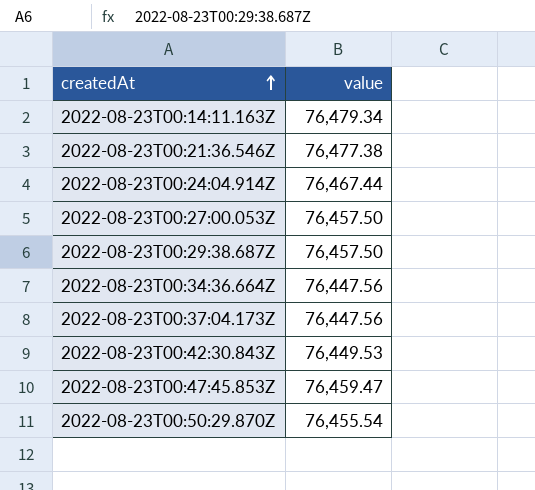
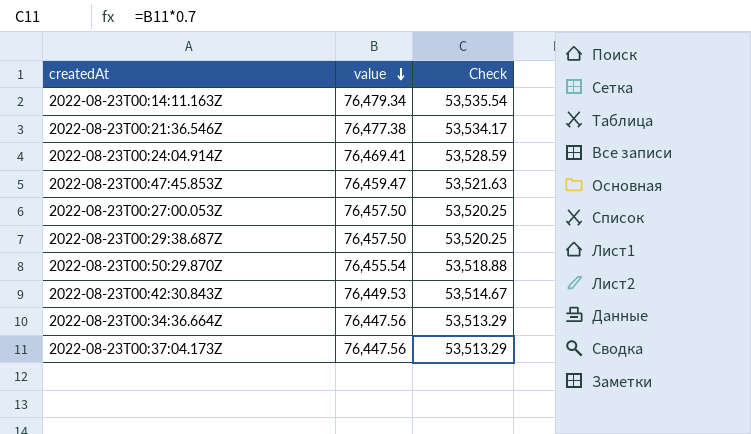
row order: createdAt ascending -> value descending
column Check | formula: none -> [value] * 0.7
2022-08-23T00:24:04.914Z | value: 76,467.44 -> 76,469.41

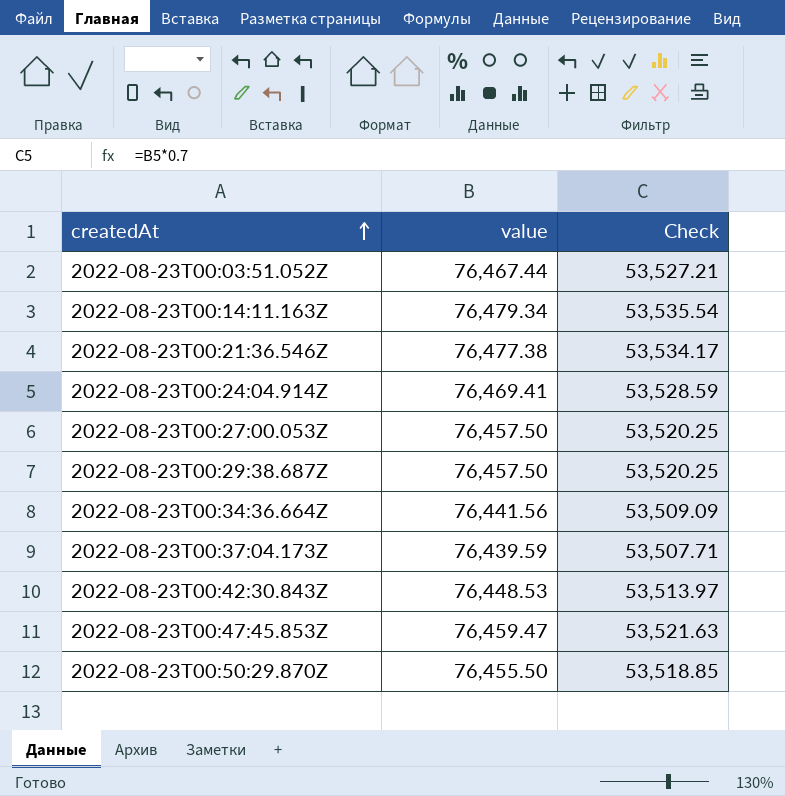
row order: value descending -> createdAt ascending
row 2022-08-23T00:03:51.052Z: none -> 76,467.44 | 53,527.21
2022-08-23T00:34:36.664Z | value: 76,447.56 -> 76,441.56
2022-08-23T00:34:36.664Z | Check: 53,513.29 -> 53,509.09
2022-08-23T00:37:04.173Z | value: 76,447.56 -> 76,439.59
2022-08-23T00:37:04.173Z | Check: 53,513.29 -> 53,507.71
2022-08-23T00:42:30.843Z | value: 76,449.53 -> 76,448.53
2022-08-23T00:42:30.843Z | Check: 53,514.67 -> 53,513.97
2022-08-23T00:50:29.870Z | value: 76,455.54 -> 76,455.50
2022-08-23T00:50:29.870Z | Check: 53,518.88 -> 53,518.85

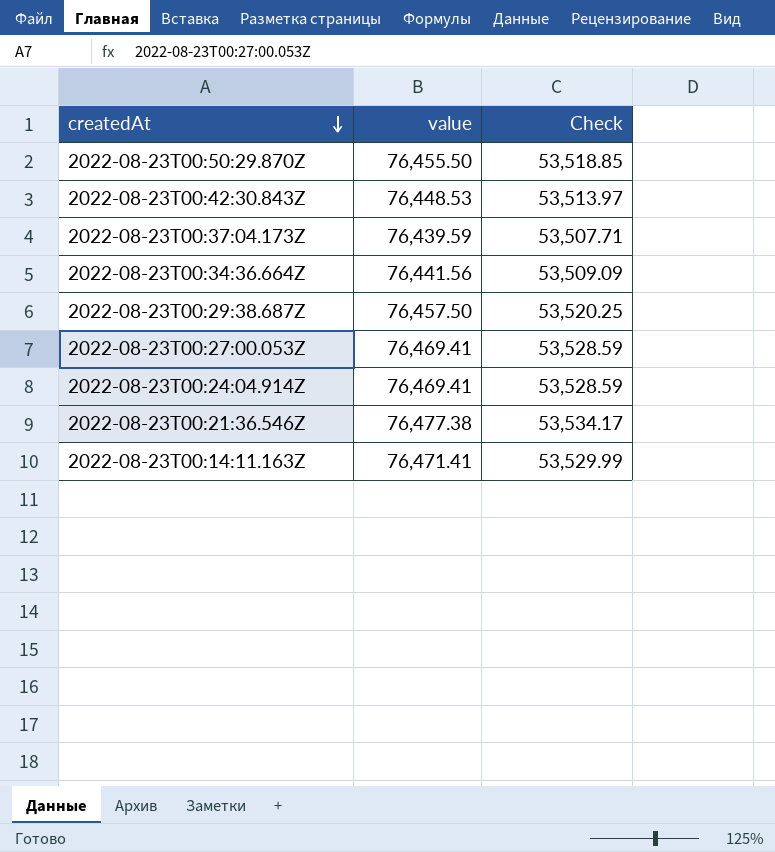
row order: createdAt ascending -> createdAt descending
row 2022-08-23T00:03:51.052Z: 76,467.44 | 53,527.21 -> none
row 2022-08-23T00:47:45.853Z: 76,459.47 | 53,521.63 -> none
2022-08-23T00:27:00.053Z | value: 76,457.50 -> 76,469.41
2022-08-23T00:27:00.053Z | Check: 53,520.25 -> 53,528.59
2022-08-23T00:14:11.163Z | value: 76,479.34 -> 76,471.41
2022-08-23T00:14:11.163Z | Check: 53,535.54 -> 53,529.99

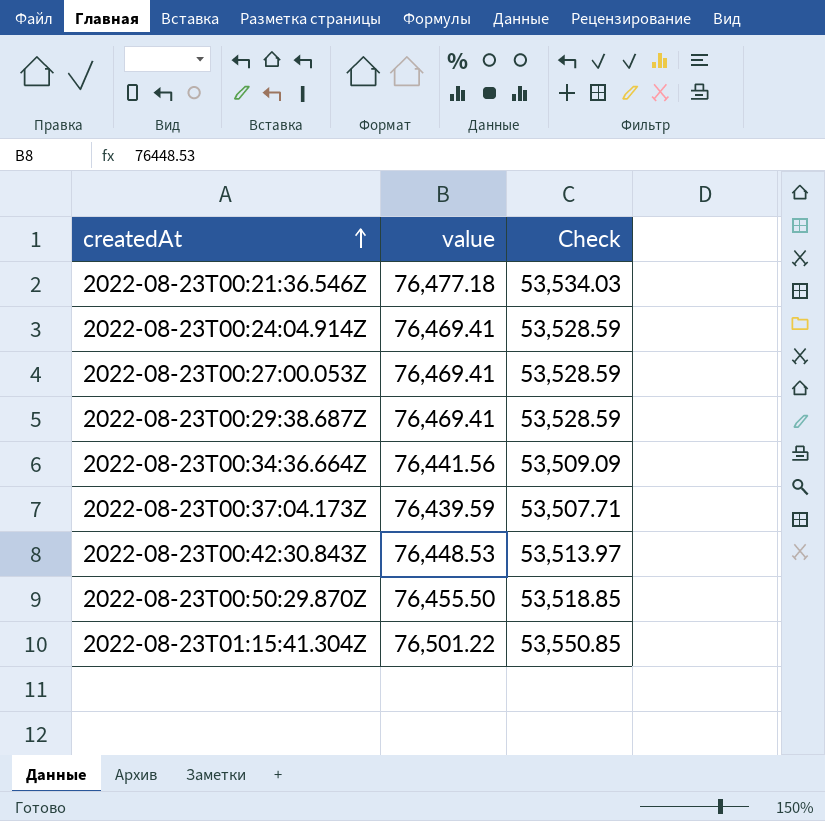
row order: createdAt descending -> createdAt ascending
row 2022-08-23T00:14:11.163Z: 76,471.41 | 53,529.99 -> none
2022-08-23T00:21:36.546Z | value: 76,477.38 -> 76,477.18
2022-08-23T00:21:36.546Z | Check: 53,534.17 -> 53,534.03
2022-08-23T00:29:38.687Z | value: 76,457.50 -> 76,469.41
2022-08-23T00:29:38.687Z | Check: 53,520.25 -> 53,528.59
row 2022-08-23T01:15:41.304Z: none -> 76,501.22 | 53,550.85

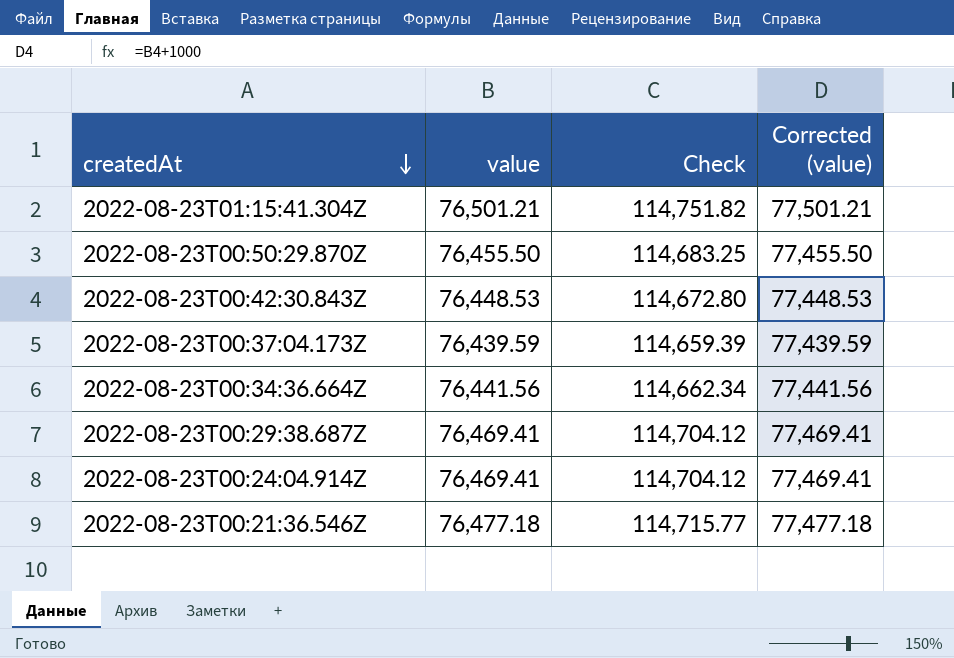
row order: createdAt ascending -> createdAt descending
column Check | formula: [value] * 0.7 -> [value] * 1.5
column Corrected (value) | formula: none -> [value] + 1000
row 2022-08-23T00:27:00.053Z: 76,469.41 | 53,528.59 -> none
2022-08-23T01:15:41.304Z | value: 76,501.22 -> 76,501.21

